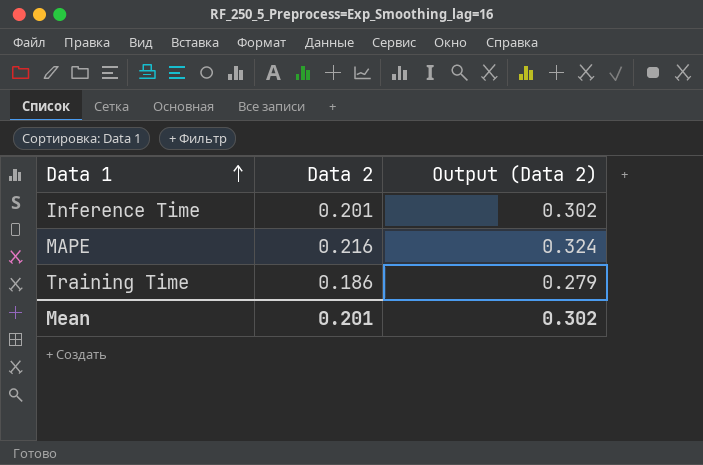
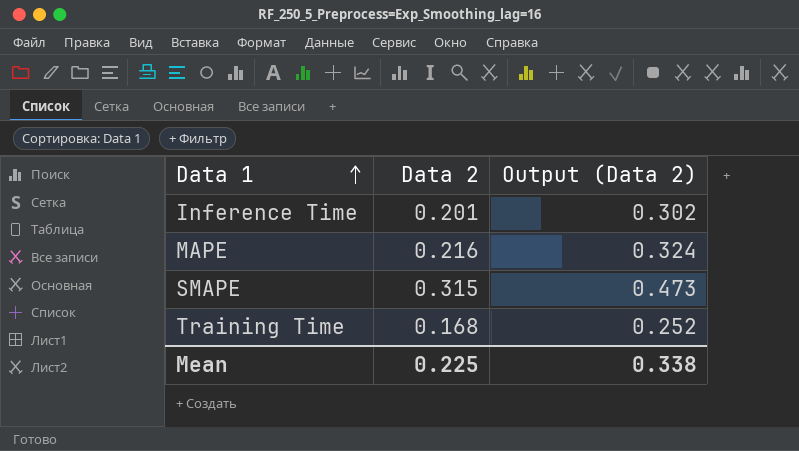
row SMAPE: none -> 0.315 | 0.473
Training Time | Data 2: 0.186 -> 0.168
Training Time | Output (Data 2): 0.279 -> 0.252
Mean | Data 2: 0.201 -> 0.225
Mean | Output (Data 2): 0.302 -> 0.338

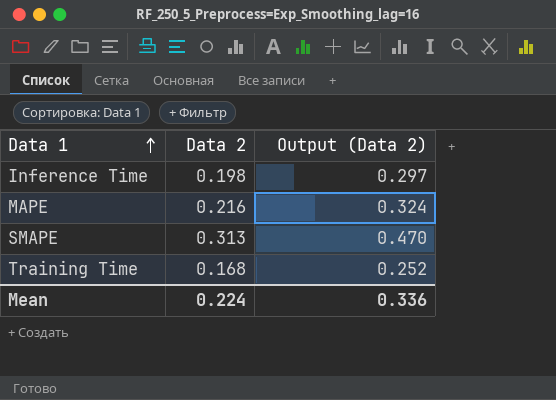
Inference Time | Data 2: 0.201 -> 0.198
Inference Time | Output (Data 2): 0.302 -> 0.297
SMAPE | Data 2: 0.315 -> 0.313
SMAPE | Output (Data 2): 0.473 -> 0.470
Mean | Data 2: 0.225 -> 0.224
Mean | Output (Data 2): 0.338 -> 0.336

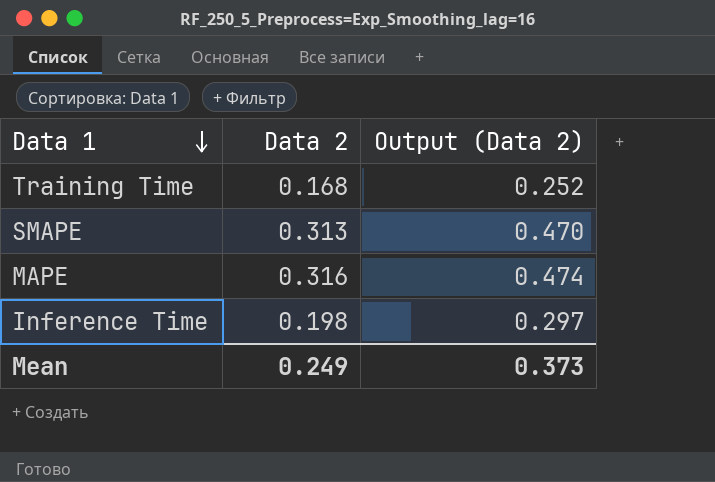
row order: Data 1 ascending -> Data 1 descending
MAPE | Data 2: 0.216 -> 0.316
MAPE | Output (Data 2): 0.324 -> 0.474
Mean | Data 2: 0.224 -> 0.249
Mean | Output (Data 2): 0.336 -> 0.373

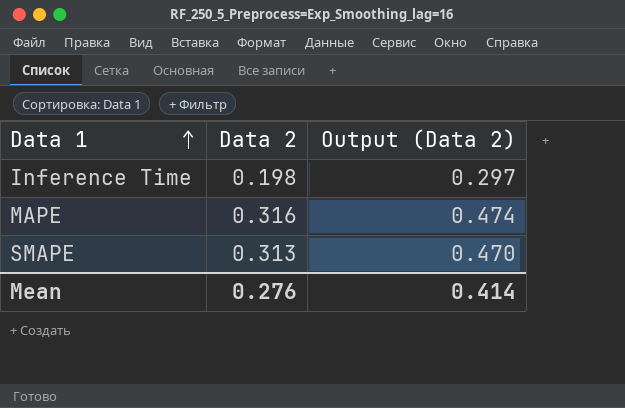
row order: Data 1 descending -> Data 1 ascending
row Training Time: 0.168 | 0.252 -> none
Mean | Data 2: 0.249 -> 0.276
Mean | Output (Data 2): 0.373 -> 0.414

